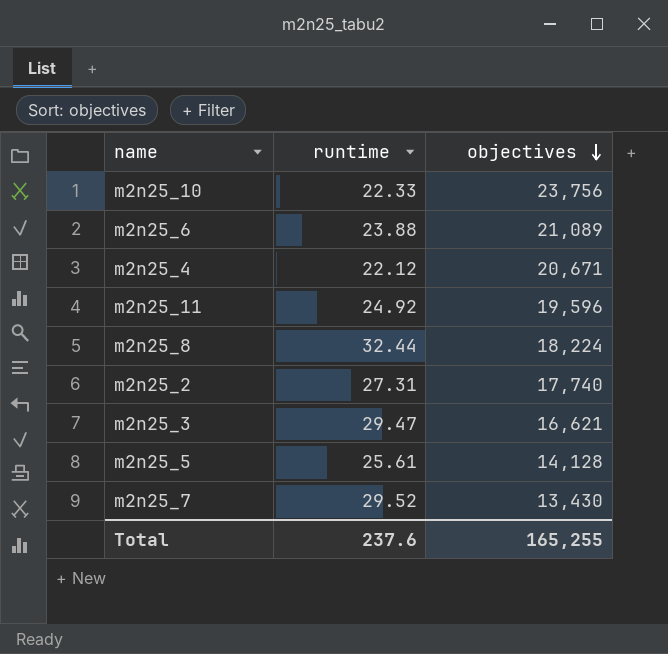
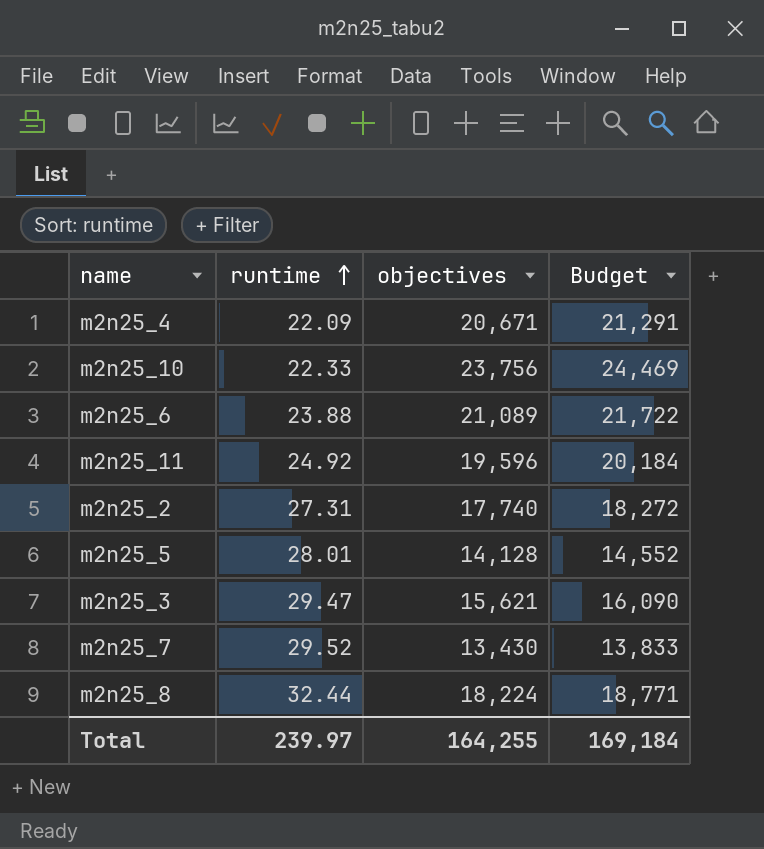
row order: objectives descending -> runtime ascending
column Budget | formula: none -> [objectives] * 1.03
m2n25_4 | runtime: 22.12 -> 22.09
m2n25_5 | runtime: 25.61 -> 28.01
m2n25_3 | objectives: 16,621 -> 15,621
Total | runtime: 237.6 -> 239.97
Total | objectives: 165,255 -> 164,255

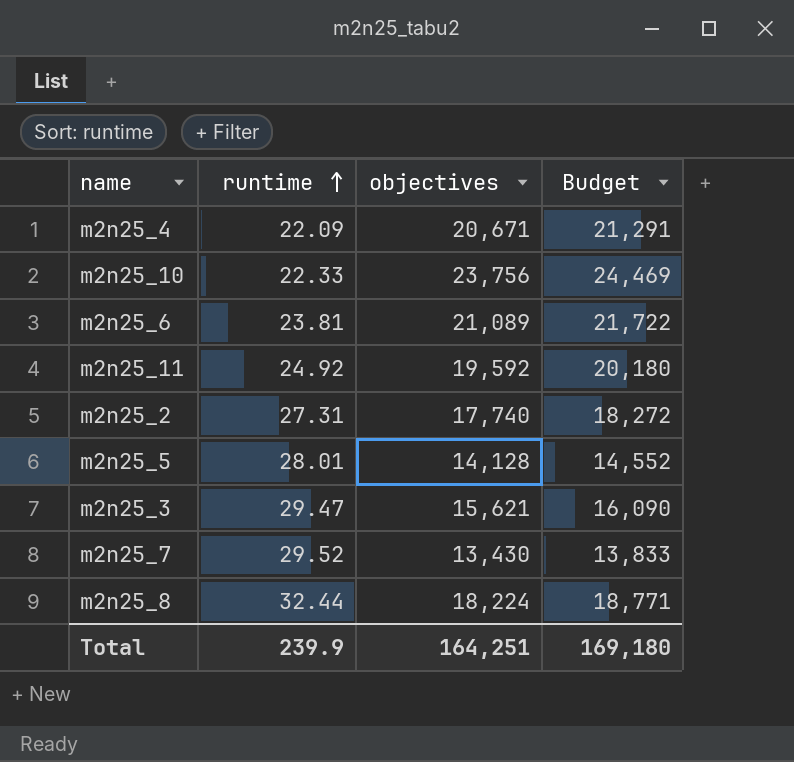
m2n25_6 | runtime: 23.88 -> 23.81
m2n25_11 | objectives: 19,596 -> 19,592
m2n25_11 | Budget: 20,184 -> 20,180
Total | runtime: 239.97 -> 239.9
Total | objectives: 164,255 -> 164,251
Total | Budget: 169,184 -> 169,180

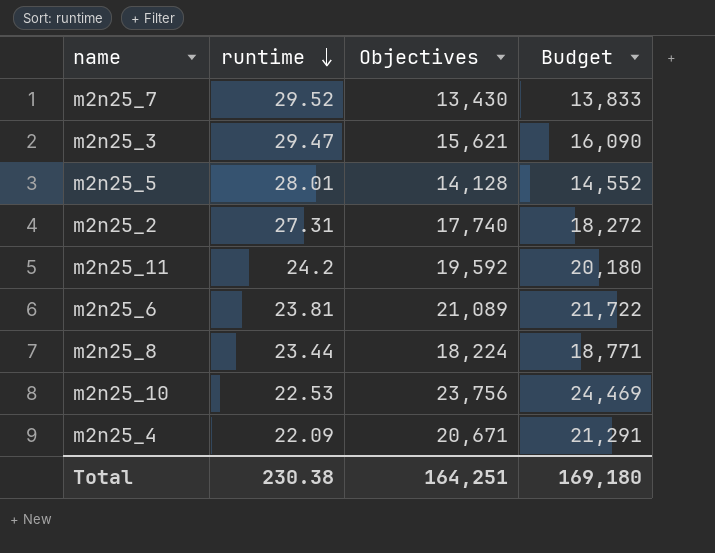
row order: runtime ascending -> runtime descending
column name: objectives -> Objectives
m2n25_11 | runtime: 24.92 -> 24.2
m2n25_8 | runtime: 32.44 -> 23.44
m2n25_10 | runtime: 22.33 -> 22.53
Total | runtime: 239.9 -> 230.38

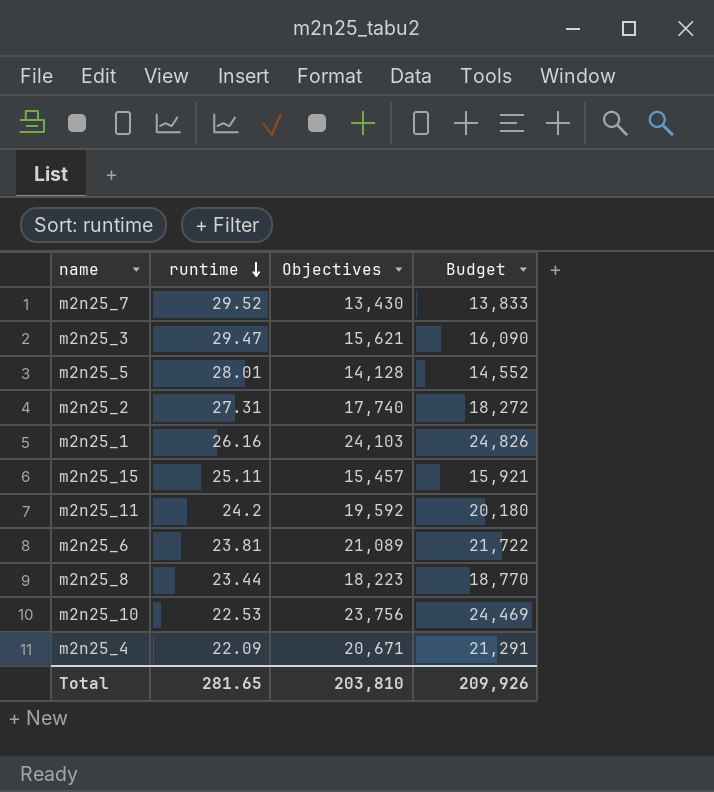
row m2n25_1: none -> 26.16 | 24,103 | 24,826
row m2n25_15: none -> 25.11 | 15,457 | 15,921
m2n25_8 | Objectives: 18,224 -> 18,223
m2n25_8 | Budget: 18,771 -> 18,770
Total | runtime: 230.38 -> 281.65
Total | Objectives: 164,251 -> 203,810
Total | Budget: 169,180 -> 209,926

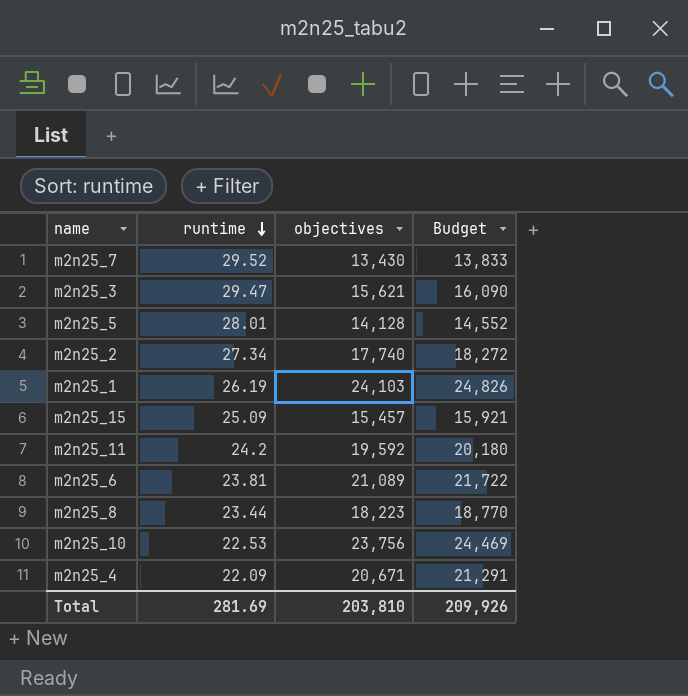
column name: Objectives -> objectives
m2n25_2 | runtime: 27.31 -> 27.34
m2n25_1 | runtime: 26.16 -> 26.19
m2n25_15 | runtime: 25.11 -> 25.09
Total | runtime: 281.65 -> 281.69

